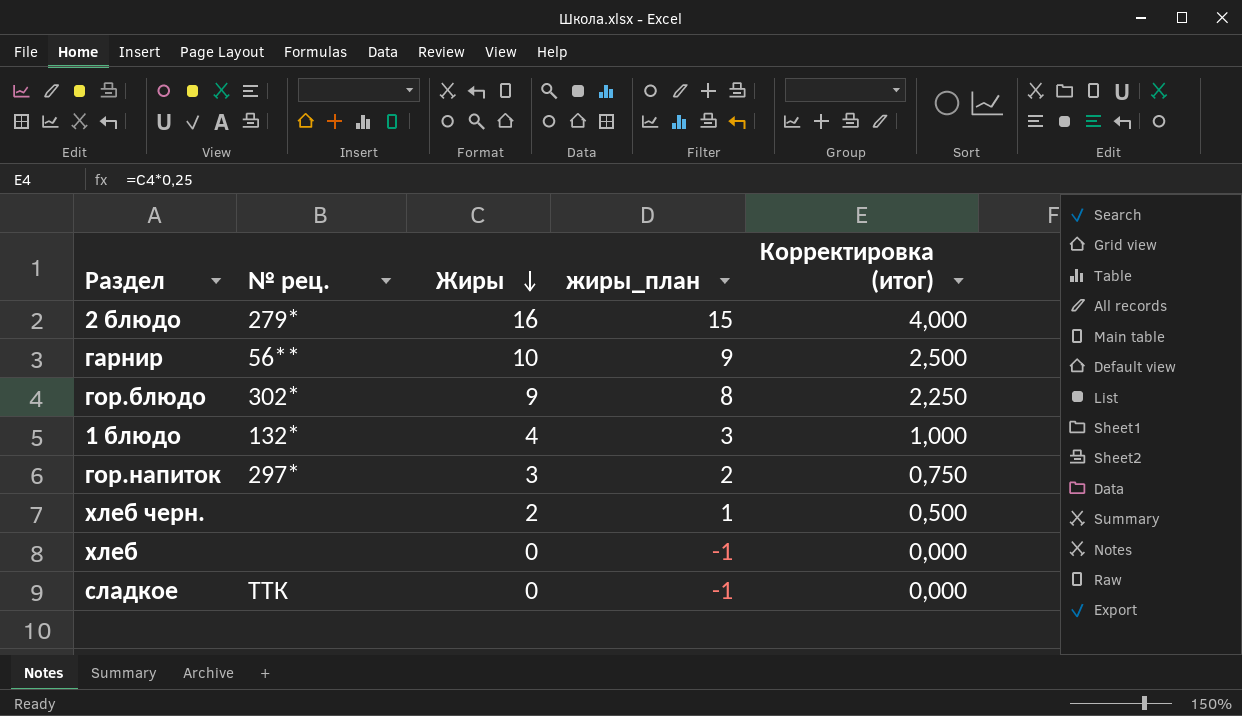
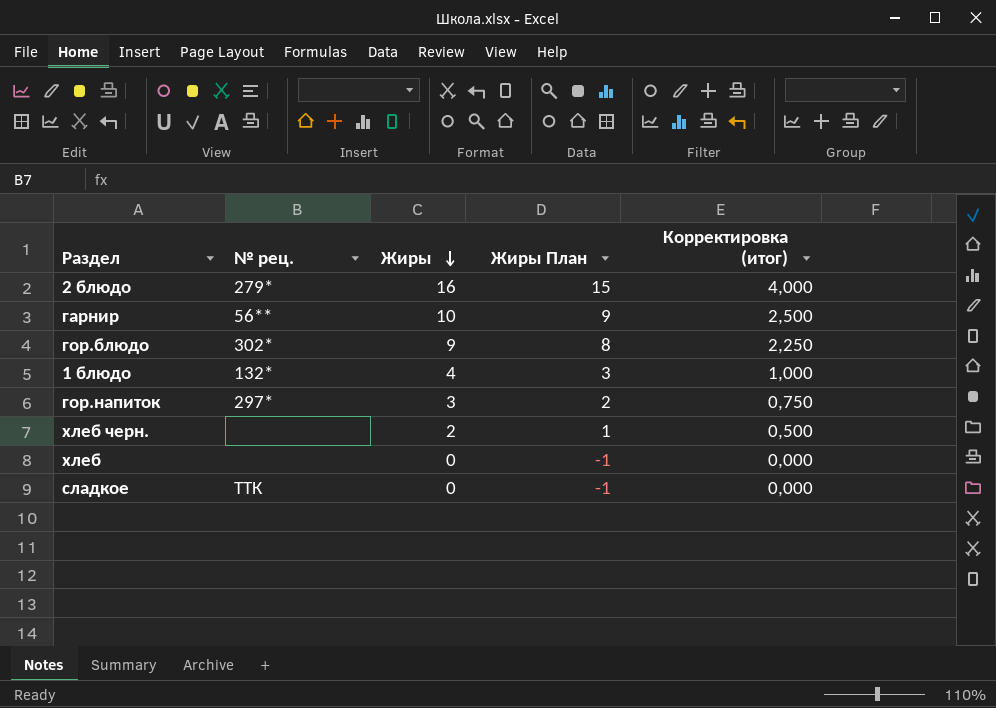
column name: жиры_план -> Жиры План

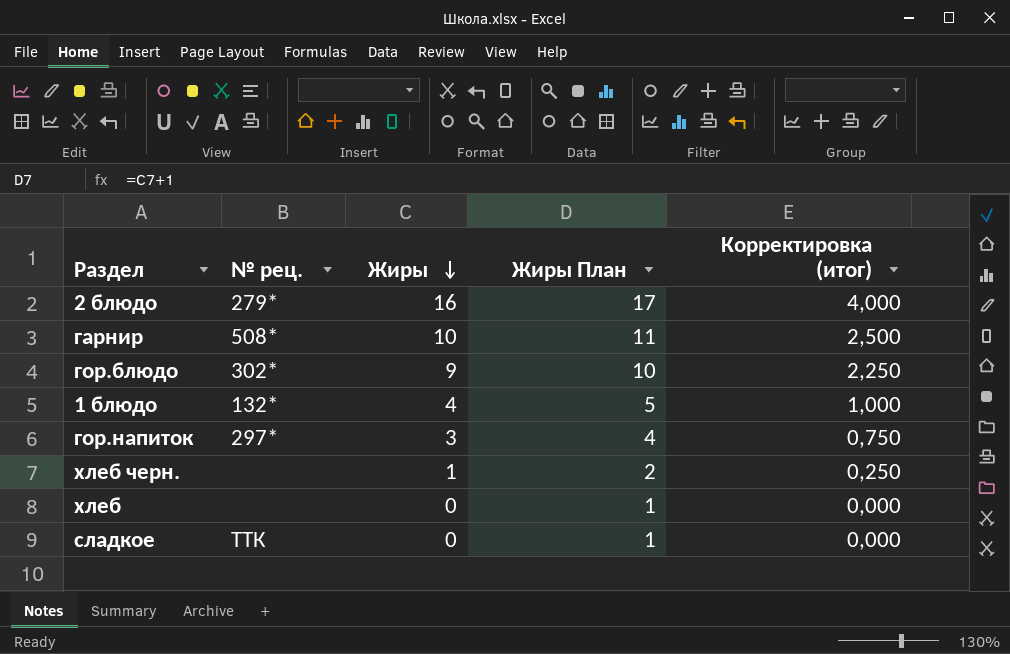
column Жиры План | formula: [Жиры] - 1 -> [Жиры] + 1
гарнир | № рец.: 56** -> 508*
хлеб черн. | Жиры: 2 -> 1
хлеб черн. | Корректировка (итог): 0,500 -> 0,250

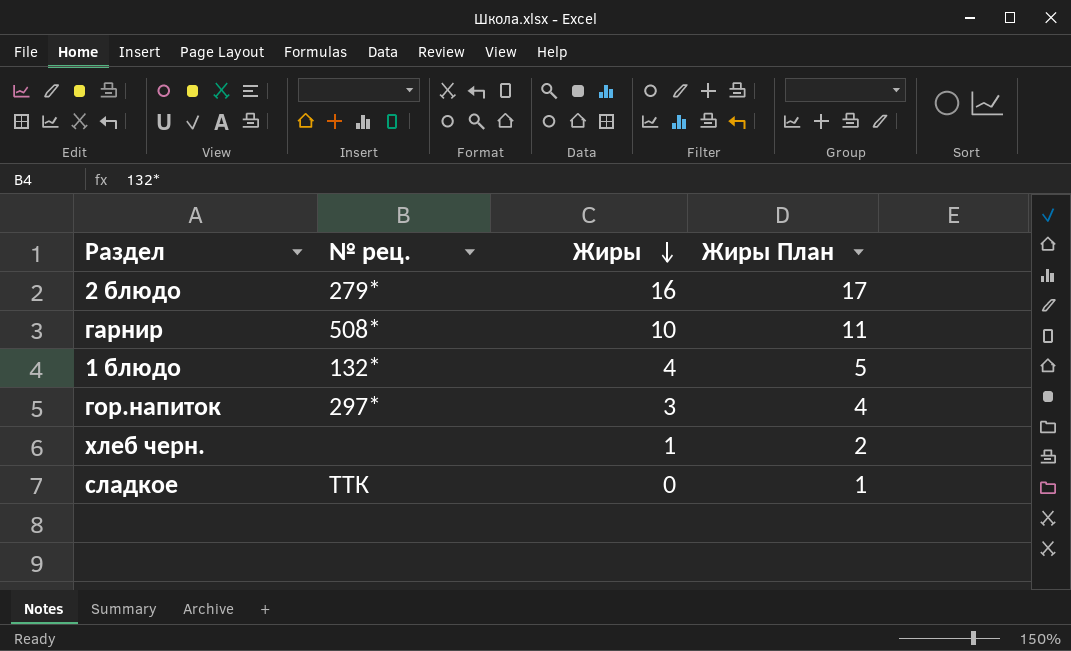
column Корректировка (итог) | formula: [Жиры] * 0,25 -> none
row гор.блюдо: 302* | 9 | 10 | 2,250 -> none
row хлеб: none | 0 | 1 | 0,000 -> none

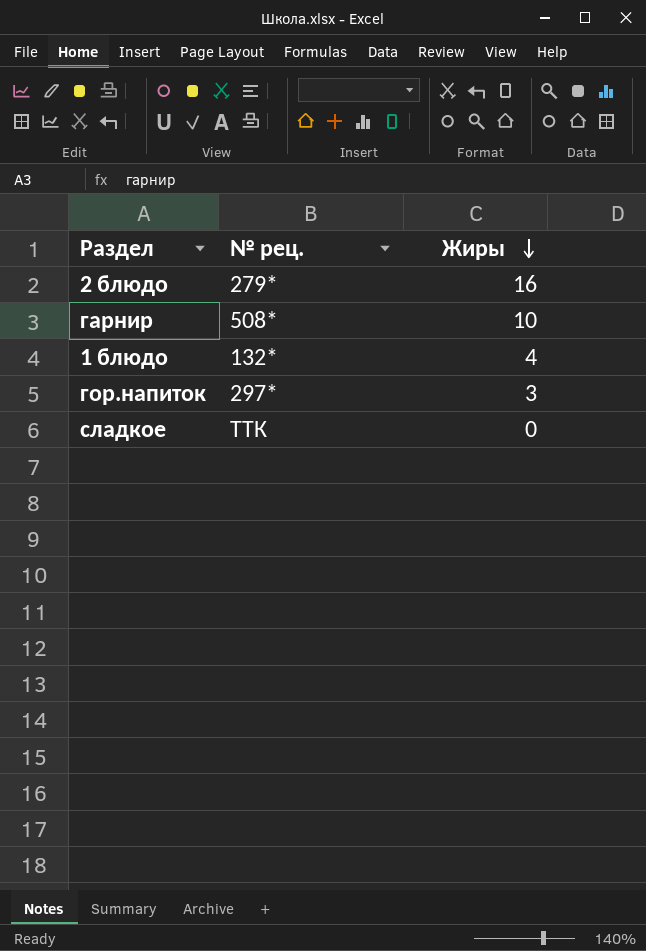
column Жиры План | formula: [Жиры] + 1 -> none
row хлеб черн.: none | 1 | 2 -> none

